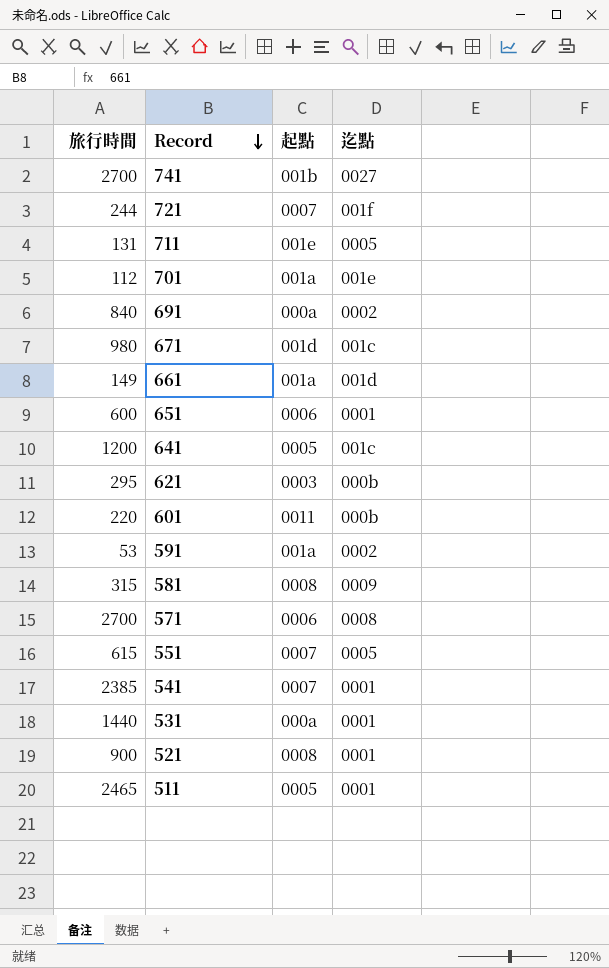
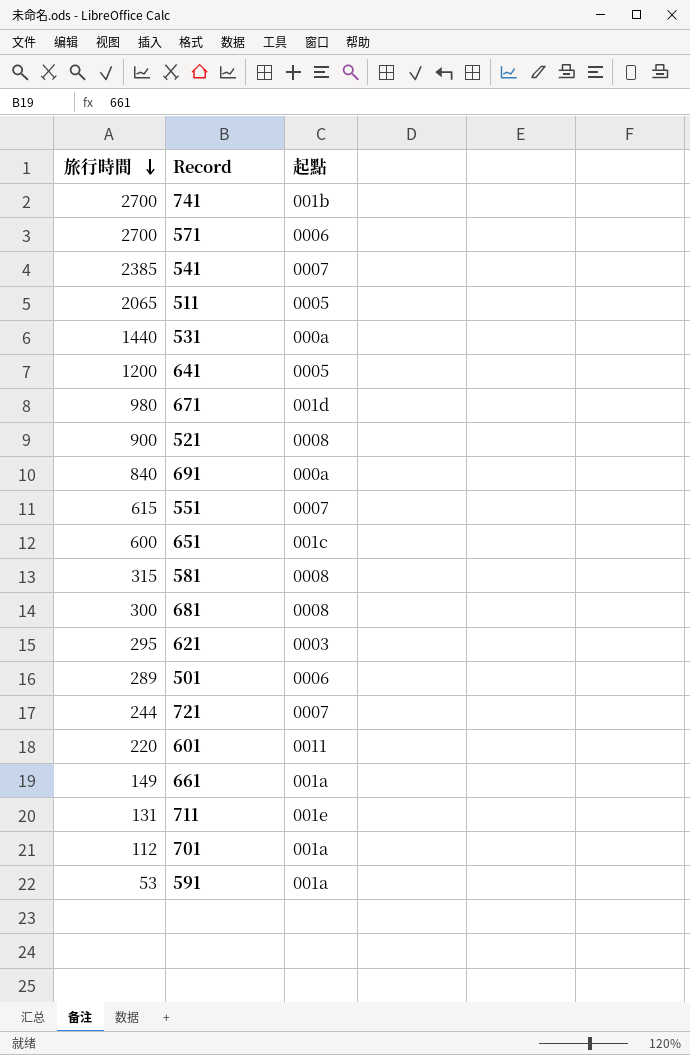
row order: Record descending -> 旅行時間 descending
column 迄點 | position: 4 -> none
511 | 旅行時間: 2465 -> 2065
651 | 起點: 0006 -> 001c
row 681: none -> 300 | 0008
row 501: none -> 289 | 0006

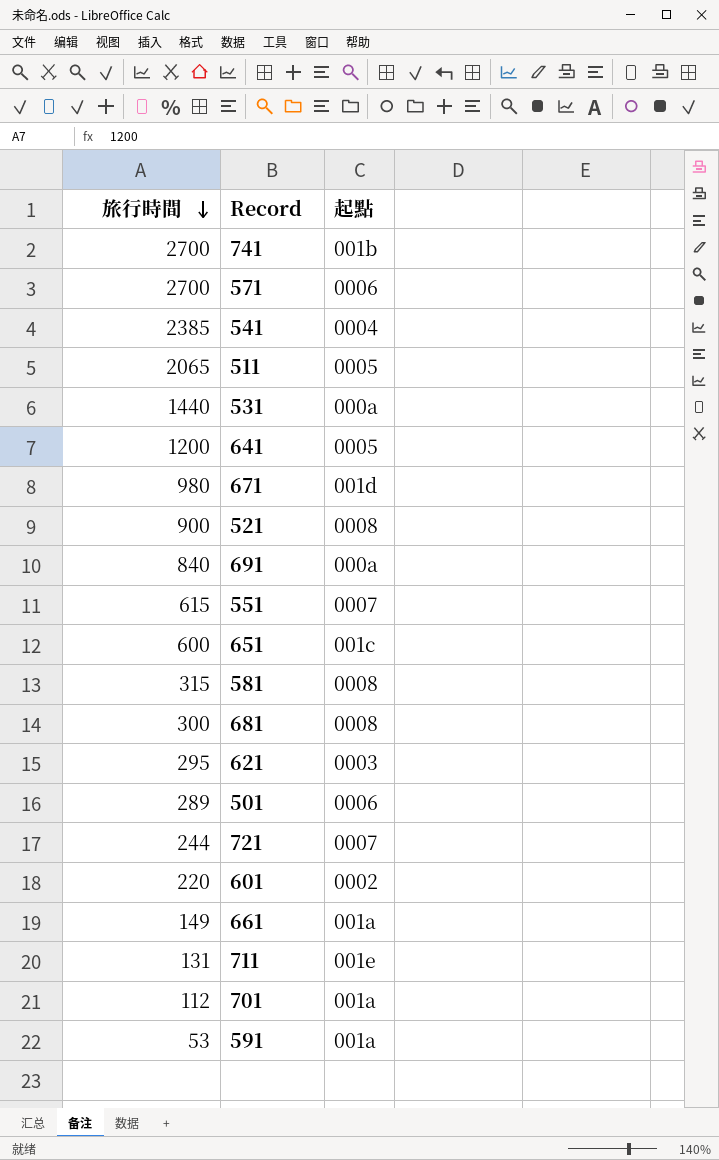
541 | 起點: 0007 -> 0004
601 | 起點: 0011 -> 0002

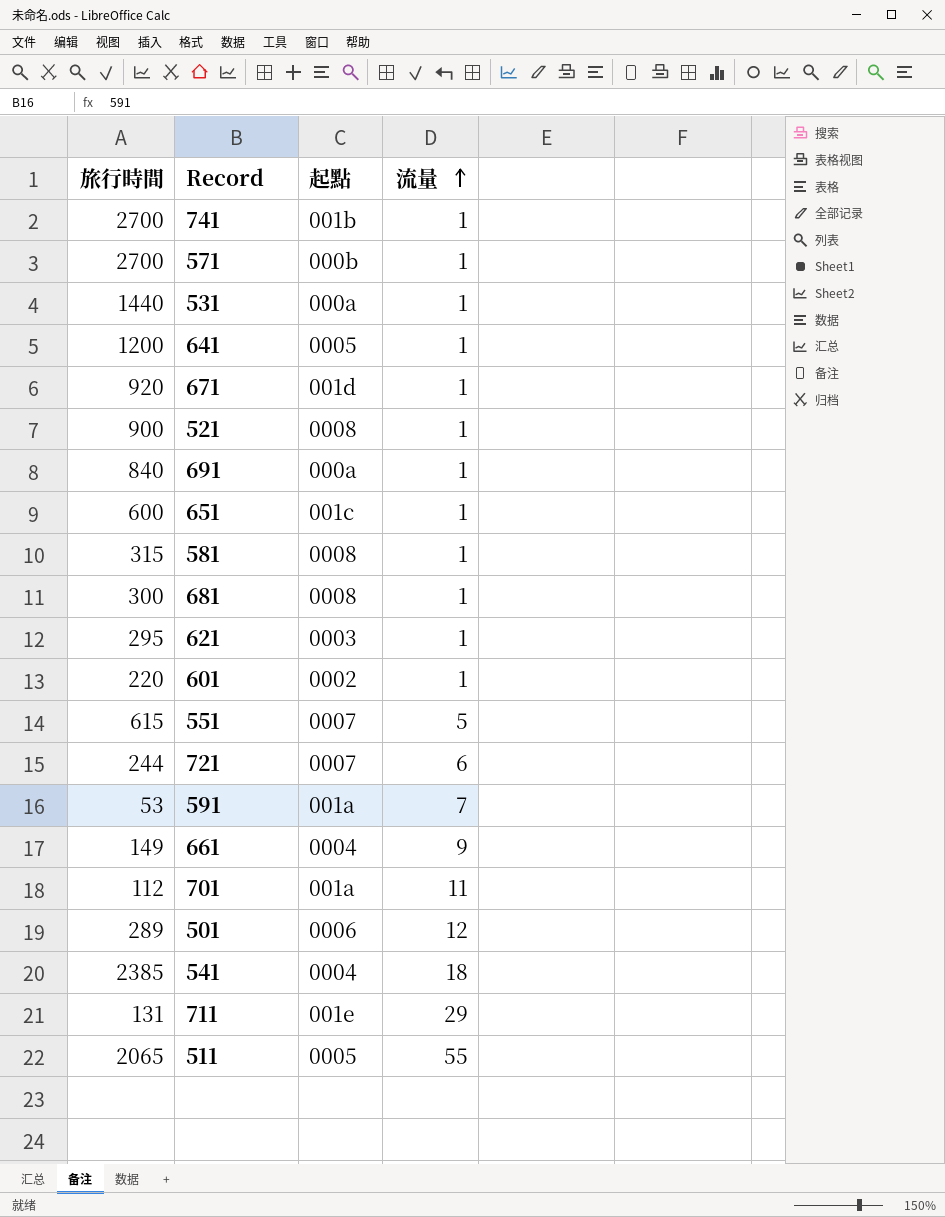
row order: 旅行時間 descending -> 流量 ascending
column 流量 | position: none -> 4
571 | 起點: 0006 -> 000b
671 | 旅行時間: 980 -> 920
661 | 起點: 001a -> 0004

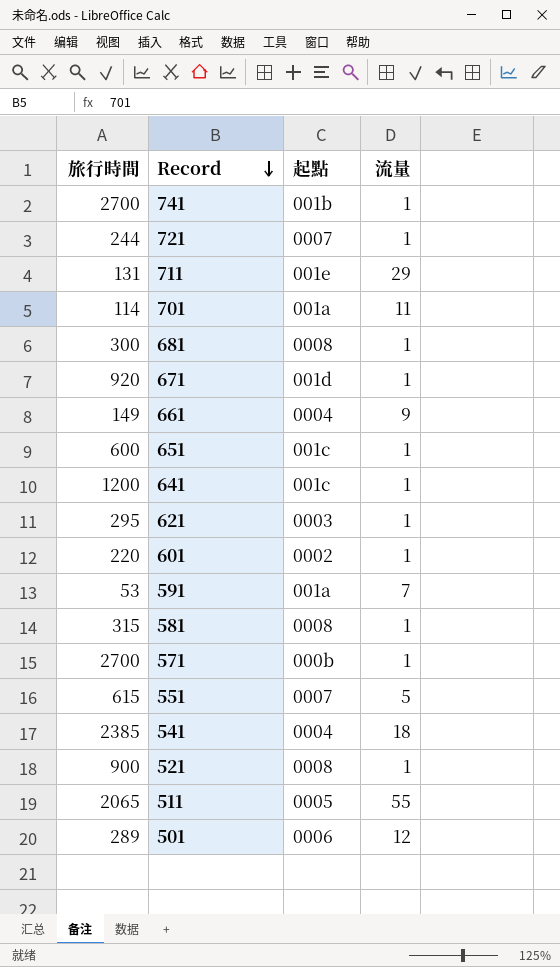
row order: 流量 ascending -> Record descending
row 531: 1440 | 000a | 1 -> none
row 691: 840 | 000a | 1 -> none
721 | 流量: 6 -> 1
701 | 旅行時間: 112 -> 114
641 | 起點: 0005 -> 001c

